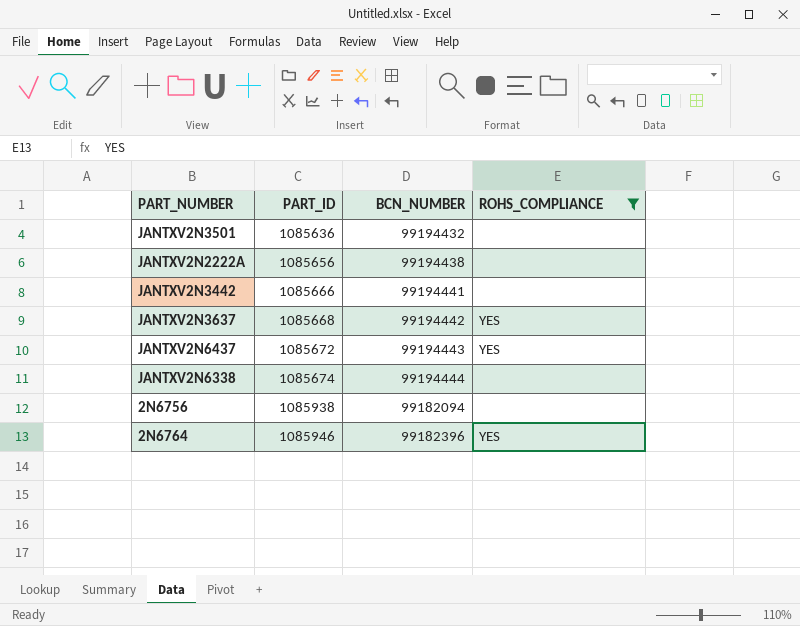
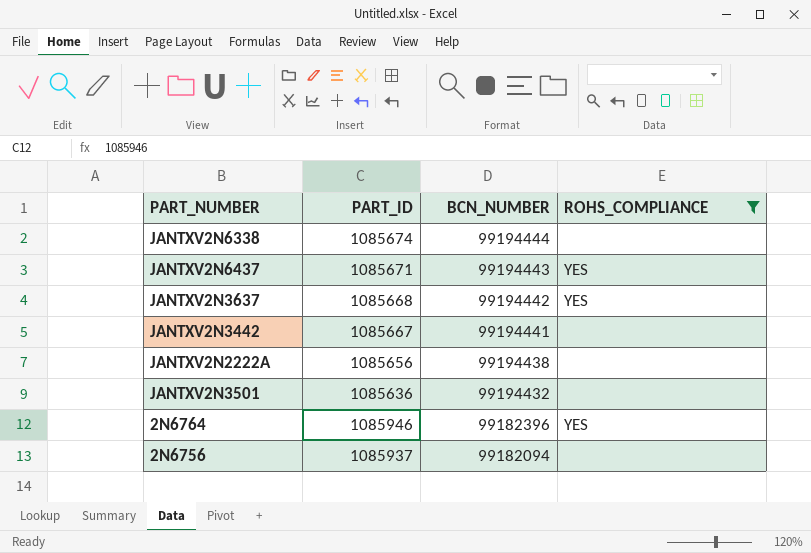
row order: PART_ID ascending -> BCN_NUMBER descending
JANTXV2N6437 | PART_ID: 1085672 -> 1085671
JANTXV2N3442 | PART_ID: 1085666 -> 1085667
2N6756 | PART_ID: 1085938 -> 1085937

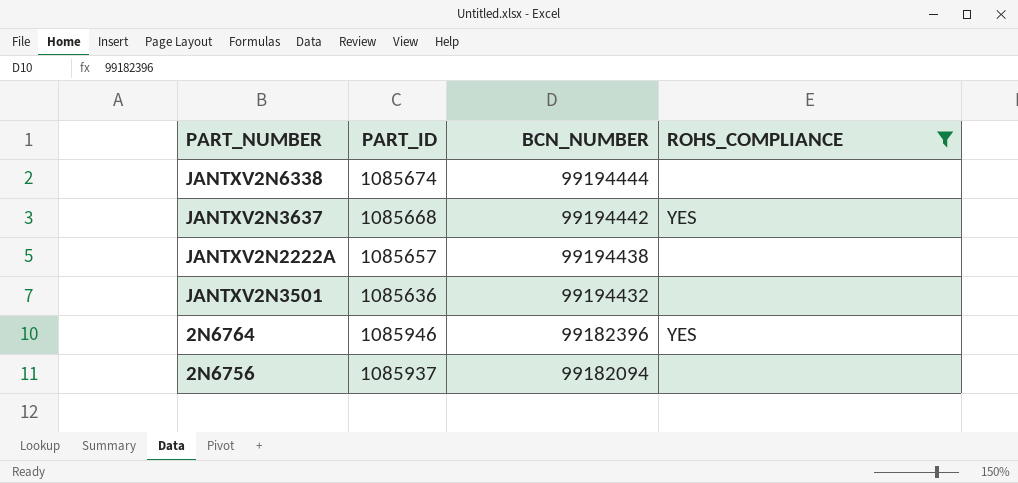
row JANTXV2N6437: 1085671 | 99194443 | YES -> none
row JANTXV2N3442: 1085667 | 99194441 | none -> none
JANTXV2N2222A | PART_ID: 1085656 -> 1085657

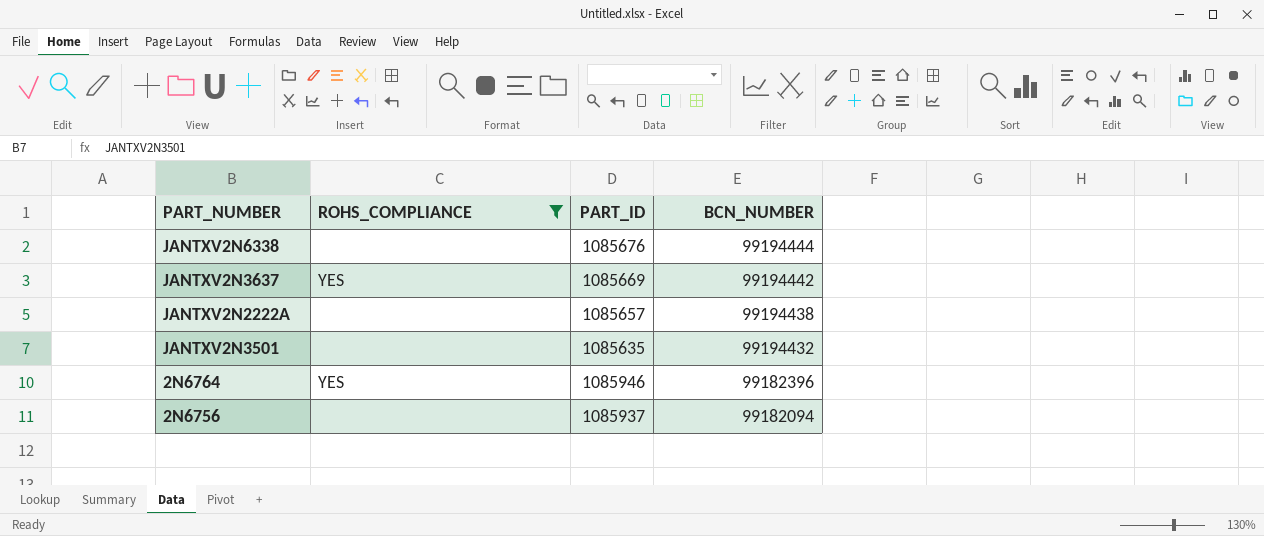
column ROHS_COMPLIANCE | position: 4 -> 2
JANTXV2N6338 | PART_ID: 1085674 -> 1085676
JANTXV2N3637 | PART_ID: 1085668 -> 1085669
JANTXV2N3501 | PART_ID: 1085636 -> 1085635

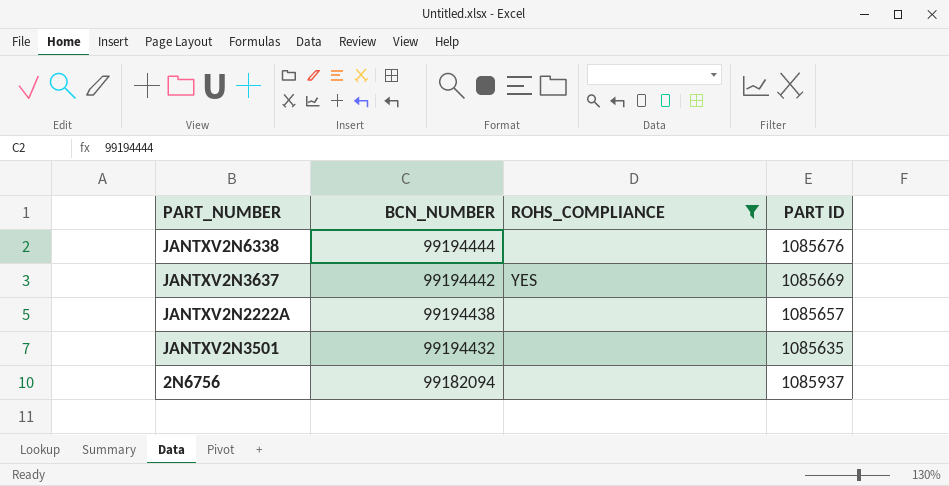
column BCN_NUMBER | position: 4 -> 2
column name: PART_ID -> PART ID
row 2N6764: YES | 1085946 | 99182396 -> none

